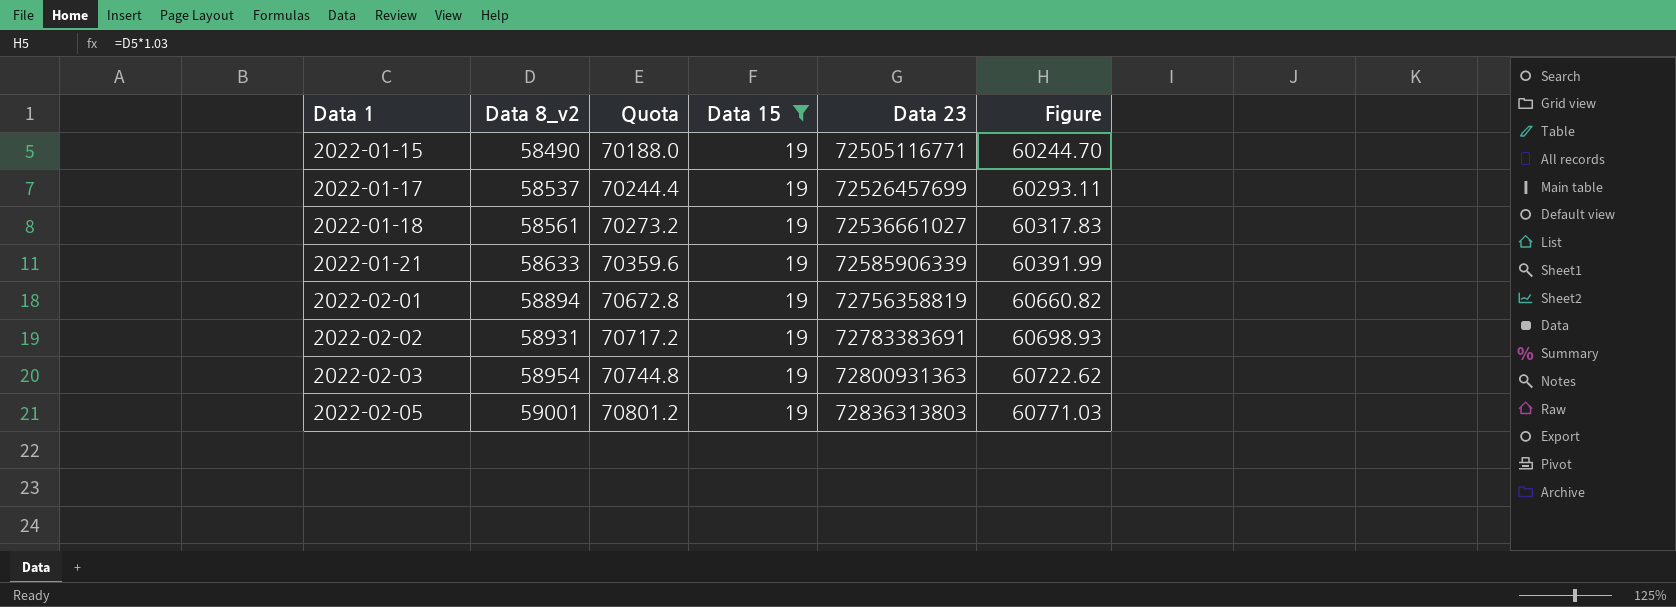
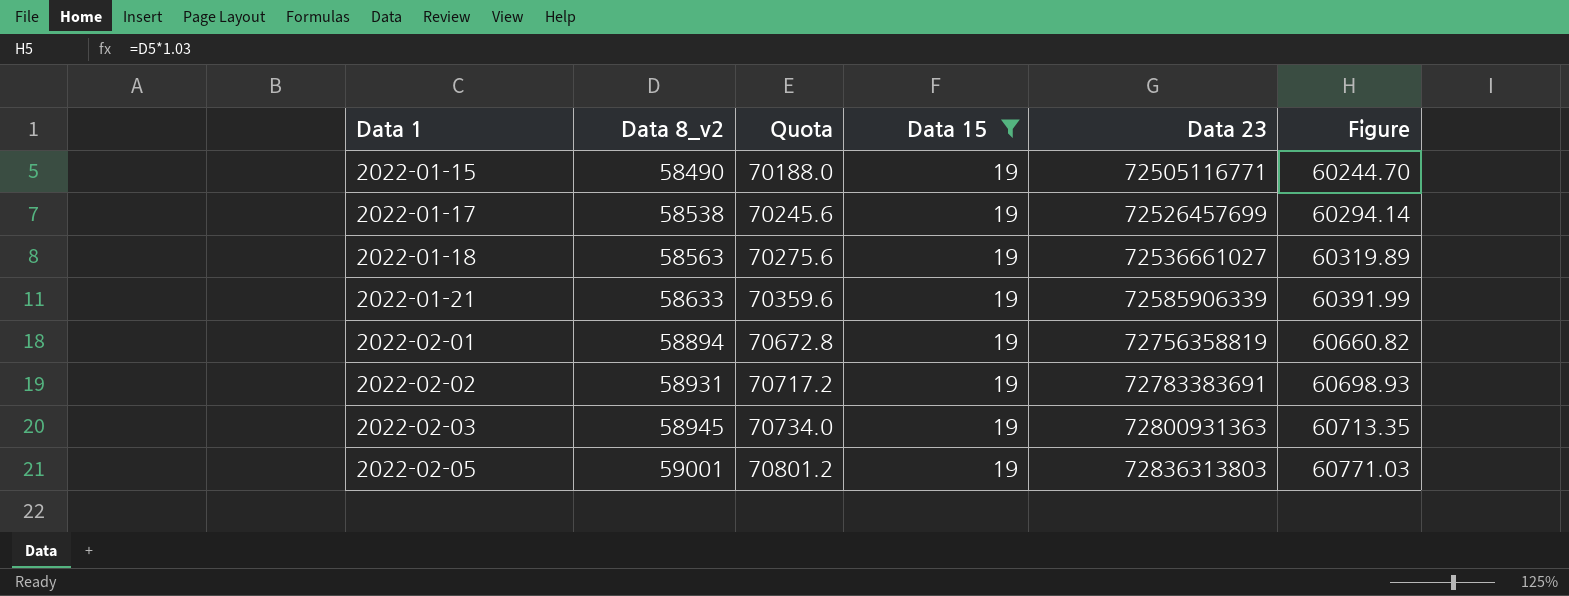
2022-01-17 | Data 8_v2: 58537 -> 58538
2022-01-17 | Quota: 70244.4 -> 70245.6
2022-01-17 | Figure: 60293.11 -> 60294.14
2022-01-18 | Data 8_v2: 58561 -> 58563
2022-01-18 | Quota: 70273.2 -> 70275.6
2022-01-18 | Figure: 60317.83 -> 60319.89
2022-02-03 | Data 8_v2: 58954 -> 58945
2022-02-03 | Quota: 70744.8 -> 70734.0
2022-02-03 | Figure: 60722.62 -> 60713.35

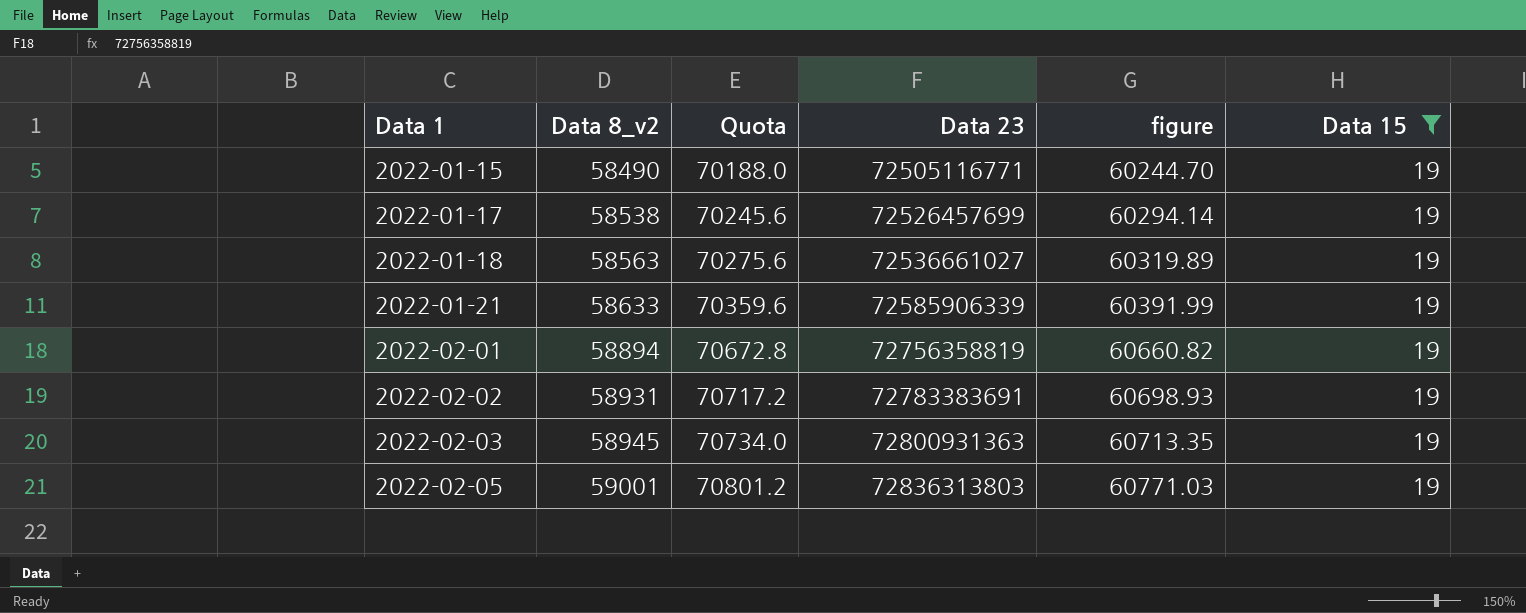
column name: Figure -> figure
column Data 15 | position: 4 -> 6

